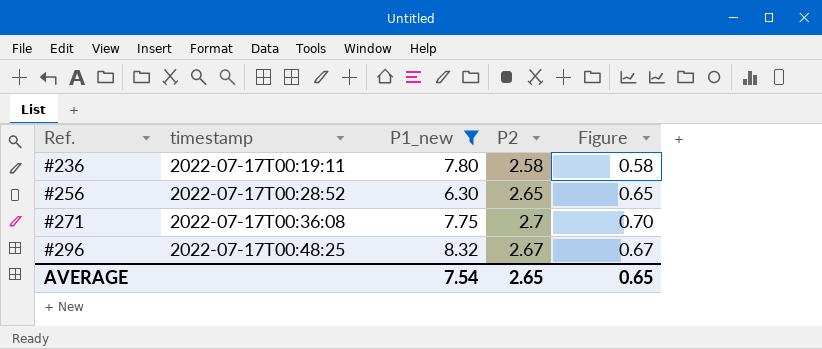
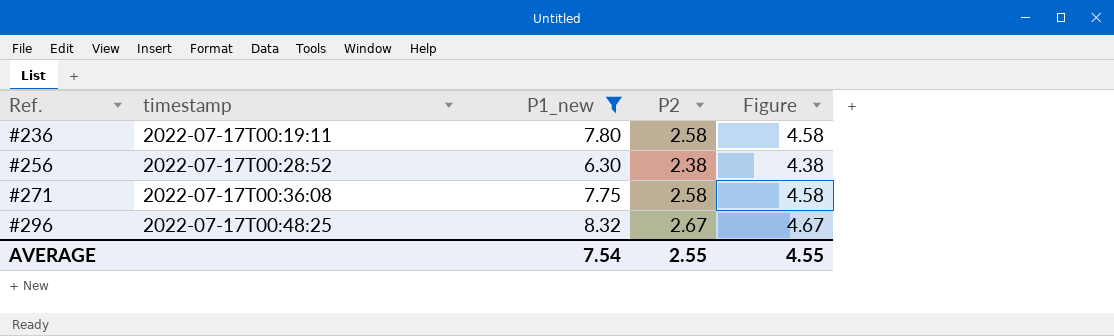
column Figure | formula: [P2] - 2 -> [P2] + 2
#256 | P2: 2.65 -> 2.38
#271 | P2: 2.7 -> 2.58
AVERAGE | P2: 2.65 -> 2.55
AVERAGE | Figure: 0.65 -> 4.55

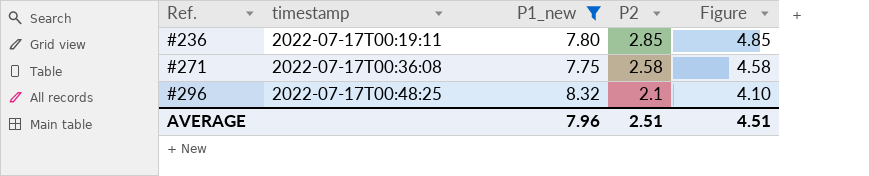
row #256: 2022-07-17T00:28:52 | 6.30 | 2.38 | 4.38 -> none
#236 | P2: 2.58 -> 2.85
#236 | Figure: 4.58 -> 4.85
#296 | P2: 2.67 -> 2.1
#296 | Figure: 4.67 -> 4.10
AVERAGE | P1_new: 7.54 -> 7.96
AVERAGE | P2: 2.55 -> 2.51
AVERAGE | Figure: 4.55 -> 4.51

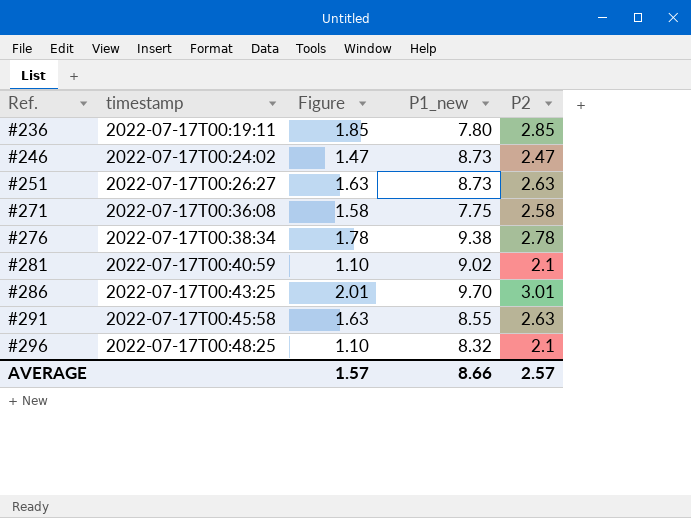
filter: P1_new <= 8.32 -> none
column Figure | formula: [P2] + 2 -> [P2] - 1
column Figure | position: 5 -> 3
AVERAGE | Figure: 4.51 -> 1.57
AVERAGE | P1_new: 7.96 -> 8.66
AVERAGE | P2: 2.51 -> 2.57

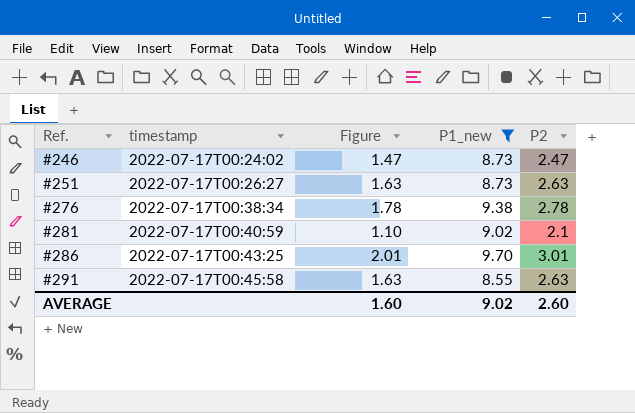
filter: none -> P1_new >= 8.55
AVERAGE | Figure: 1.57 -> 1.60
AVERAGE | P1_new: 8.66 -> 9.02
AVERAGE | P2: 2.57 -> 2.60

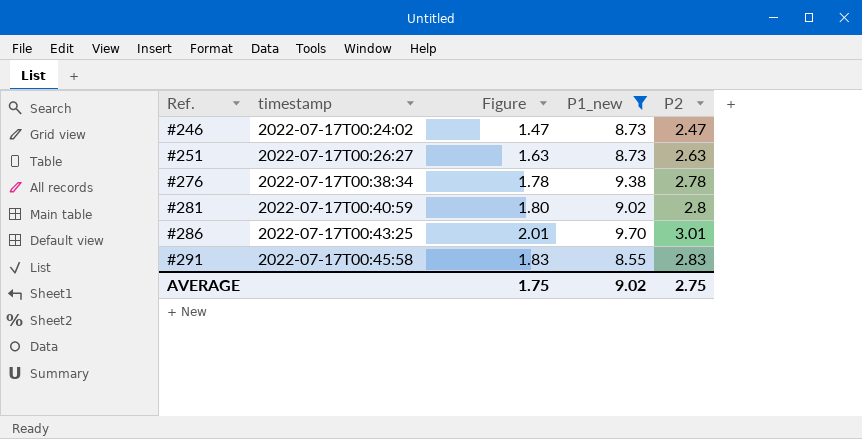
#281 | Figure: 1.10 -> 1.80
#281 | P2: 2.1 -> 2.8
#291 | Figure: 1.63 -> 1.83
#291 | P2: 2.63 -> 2.83
AVERAGE | Figure: 1.60 -> 1.75
AVERAGE | P2: 2.60 -> 2.75

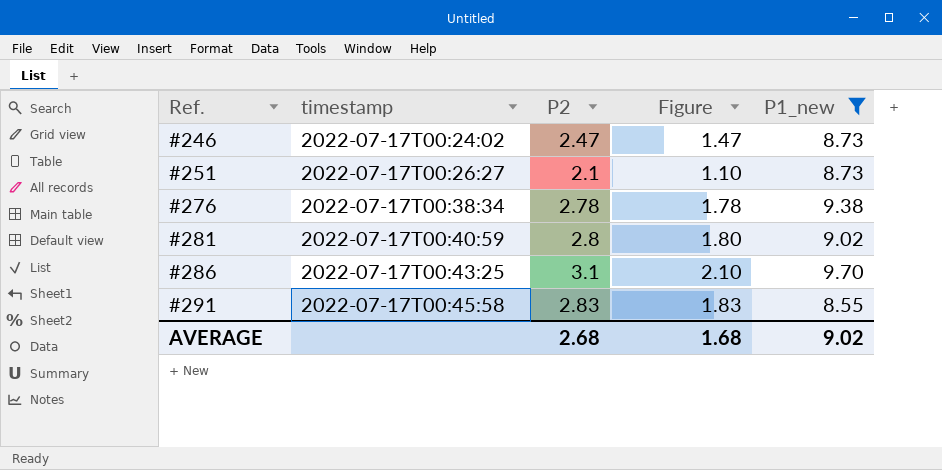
column P2 | position: 5 -> 3
#251 | P2: 2.63 -> 2.1
#251 | Figure: 1.63 -> 1.10
#286 | P2: 3.01 -> 3.1
#286 | Figure: 2.01 -> 2.10
AVERAGE | P2: 2.75 -> 2.68
AVERAGE | Figure: 1.75 -> 1.68

